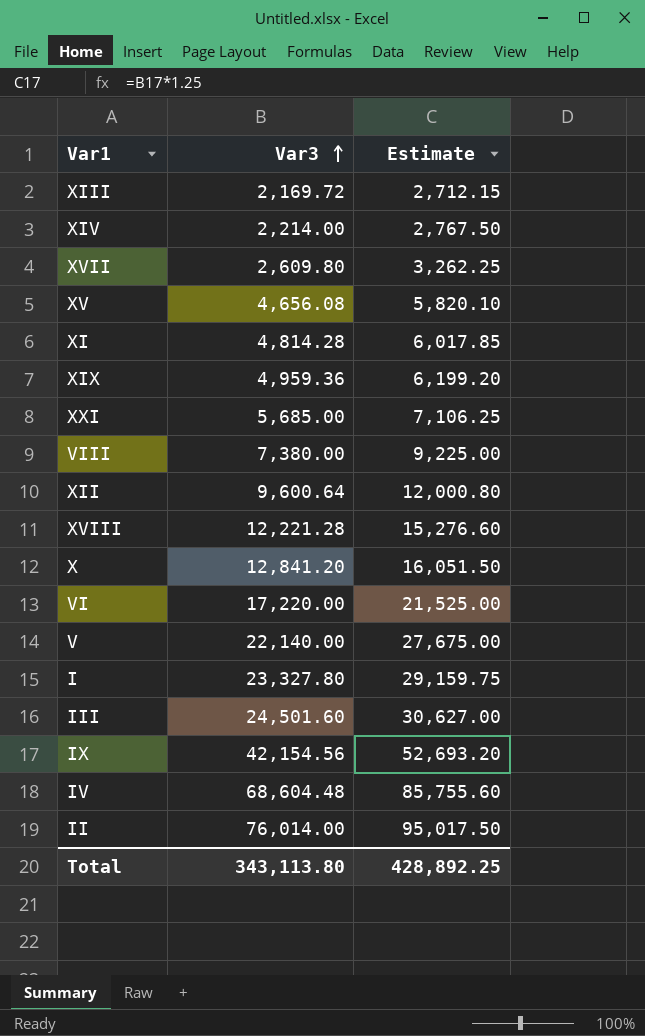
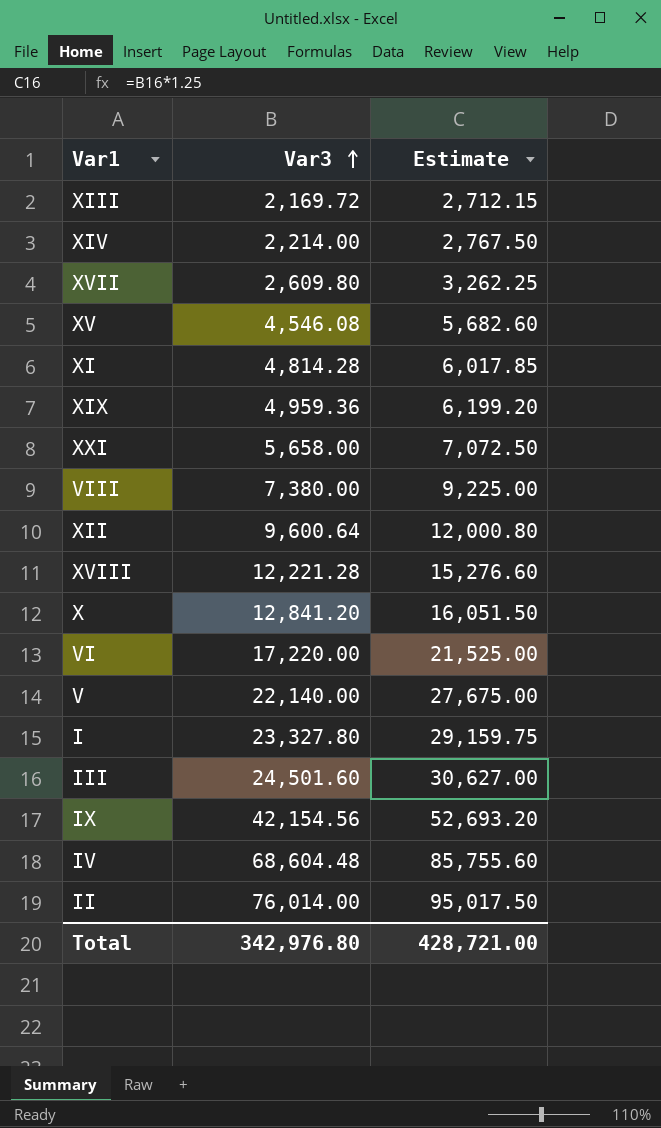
XV | Var3: 4,656.08 -> 4,546.08
XV | Estimate: 5,820.10 -> 5,682.60
XXI | Var3: 5,685.00 -> 5,658.00
XXI | Estimate: 7,106.25 -> 7,072.50
Total | Var3: 343,113.80 -> 342,976.80
Total | Estimate: 428,892.25 -> 428,721.00

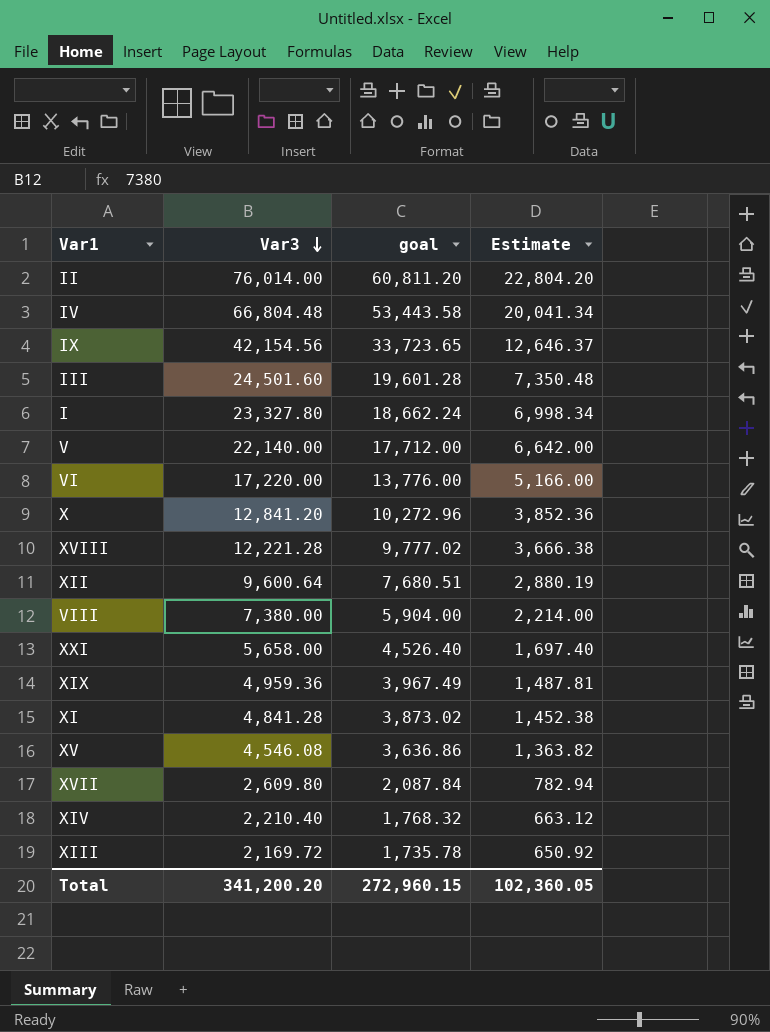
row order: Var3 ascending -> Var3 descending
column goal | formula: none -> [Var3] * 0.8
column Estimate | formula: [Var3] * 1.25 -> [Var3] * 0.3
IV | Var3: 68,604.48 -> 66,804.48
XI | Var3: 4,814.28 -> 4,841.28
XIV | Var3: 2,214.00 -> 2,210.40
Total | Var3: 342,976.80 -> 341,200.20
Total | Estimate: 428,721.00 -> 102,360.05

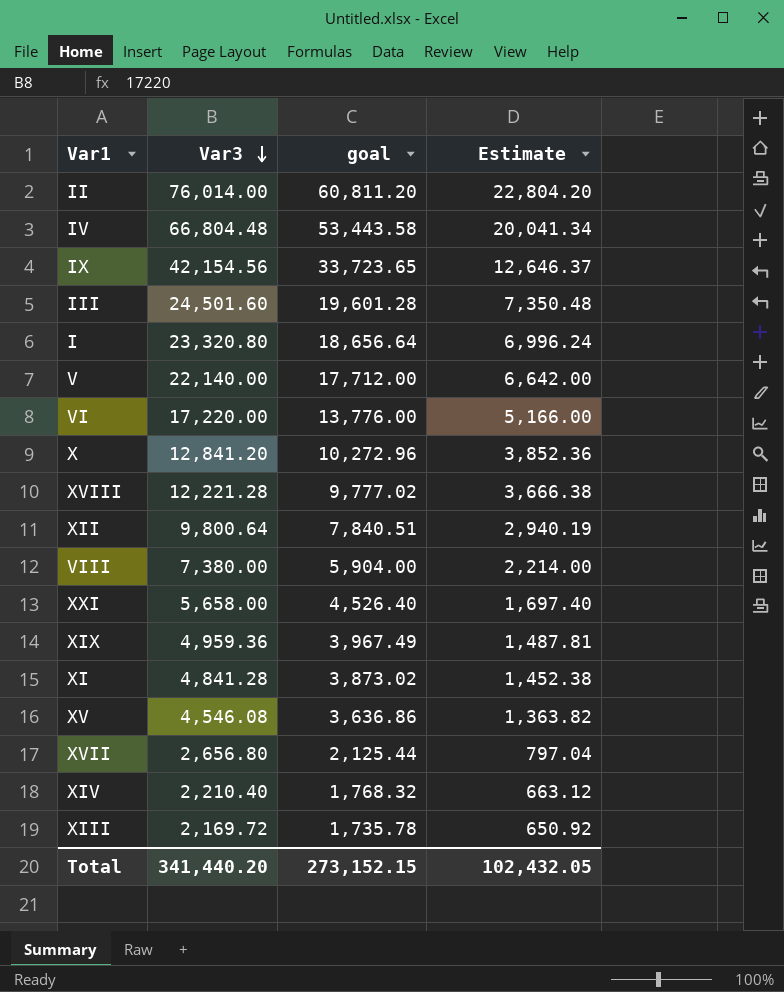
I | Var3: 23,327.80 -> 23,320.80
I | goal: 18,662.24 -> 18,656.64
I | Estimate: 6,998.34 -> 6,996.24
XII | Var3: 9,600.64 -> 9,800.64
XII | goal: 7,680.51 -> 7,840.51
XII | Estimate: 2,880.19 -> 2,940.19
XVII | Var3: 2,609.80 -> 2,656.80
XVII | goal: 2,087.84 -> 2,125.44
XVII | Estimate: 782.94 -> 797.04
Total | Var3: 341,200.20 -> 341,440.20
Total | goal: 272,960.15 -> 273,152.15
Total | Estimate: 102,360.05 -> 102,432.05

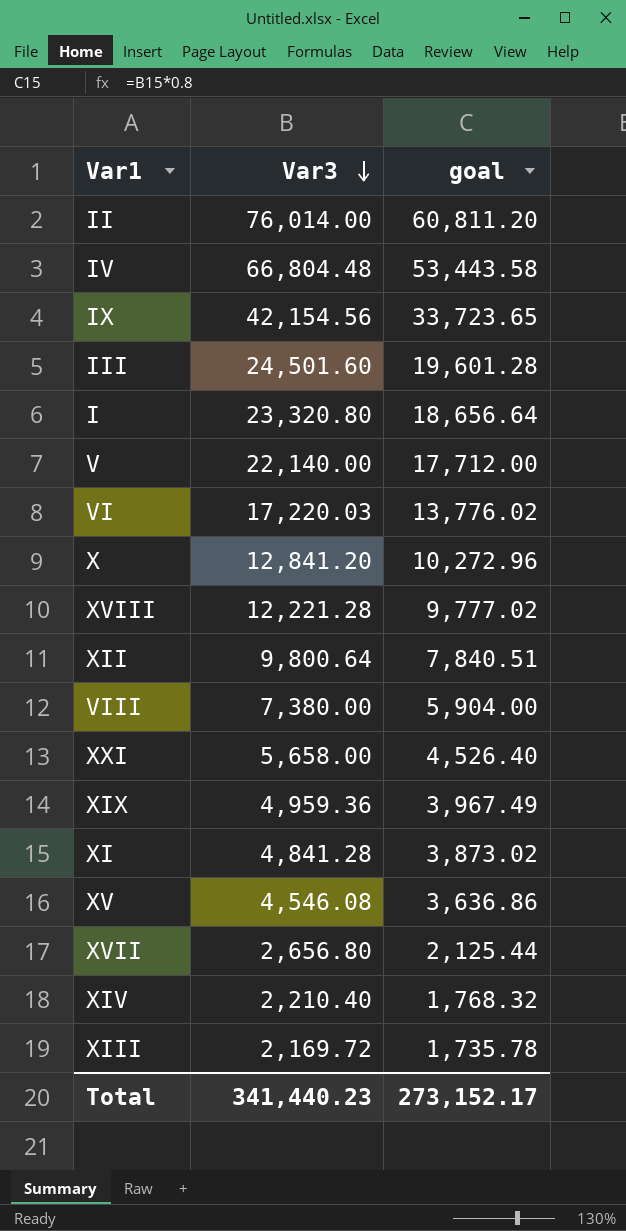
column Estimate | formula: [Var3] * 0.3 -> none
VI | Var3: 17,220.00 -> 17,220.03
VI | goal: 13,776.00 -> 13,776.02
Total | Var3: 341,440.20 -> 341,440.23
Total | goal: 273,152.15 -> 273,152.17

